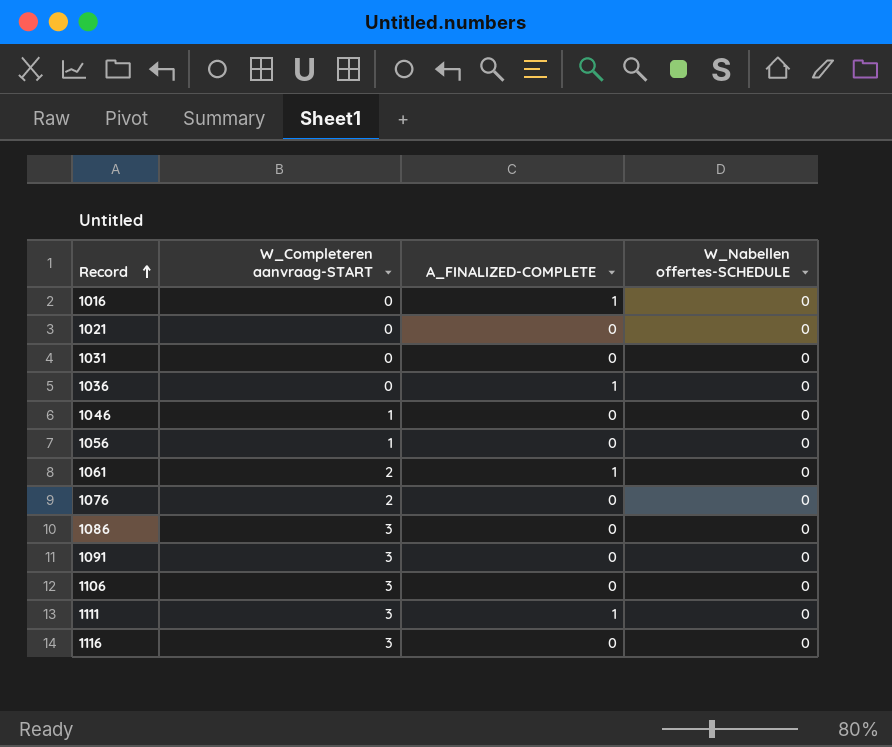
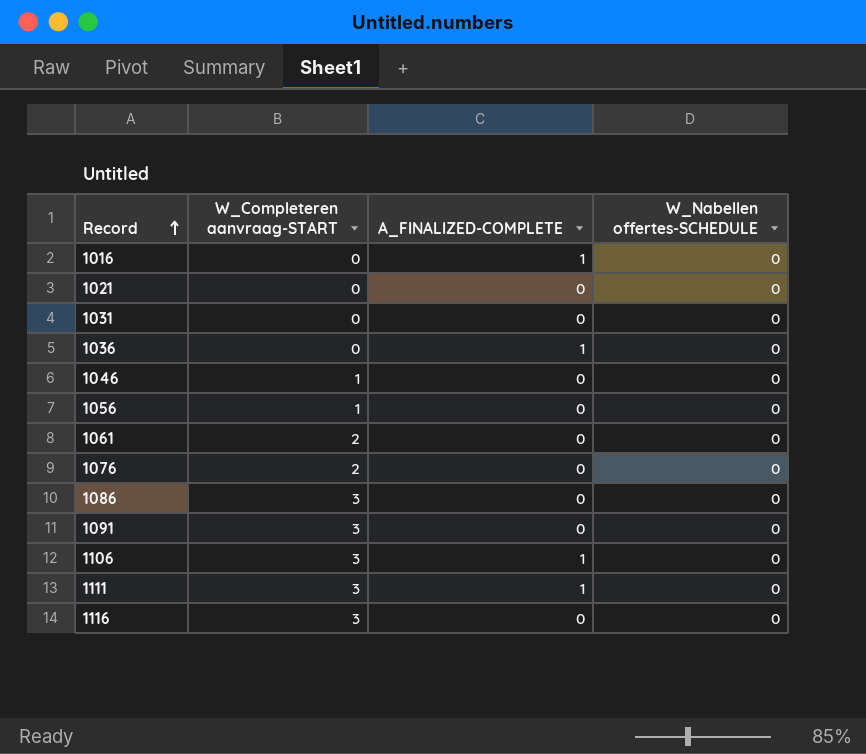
1061 | A_FINALIZED-COMPLETE: 1 -> 0
1106 | A_FINALIZED-COMPLETE: 0 -> 1

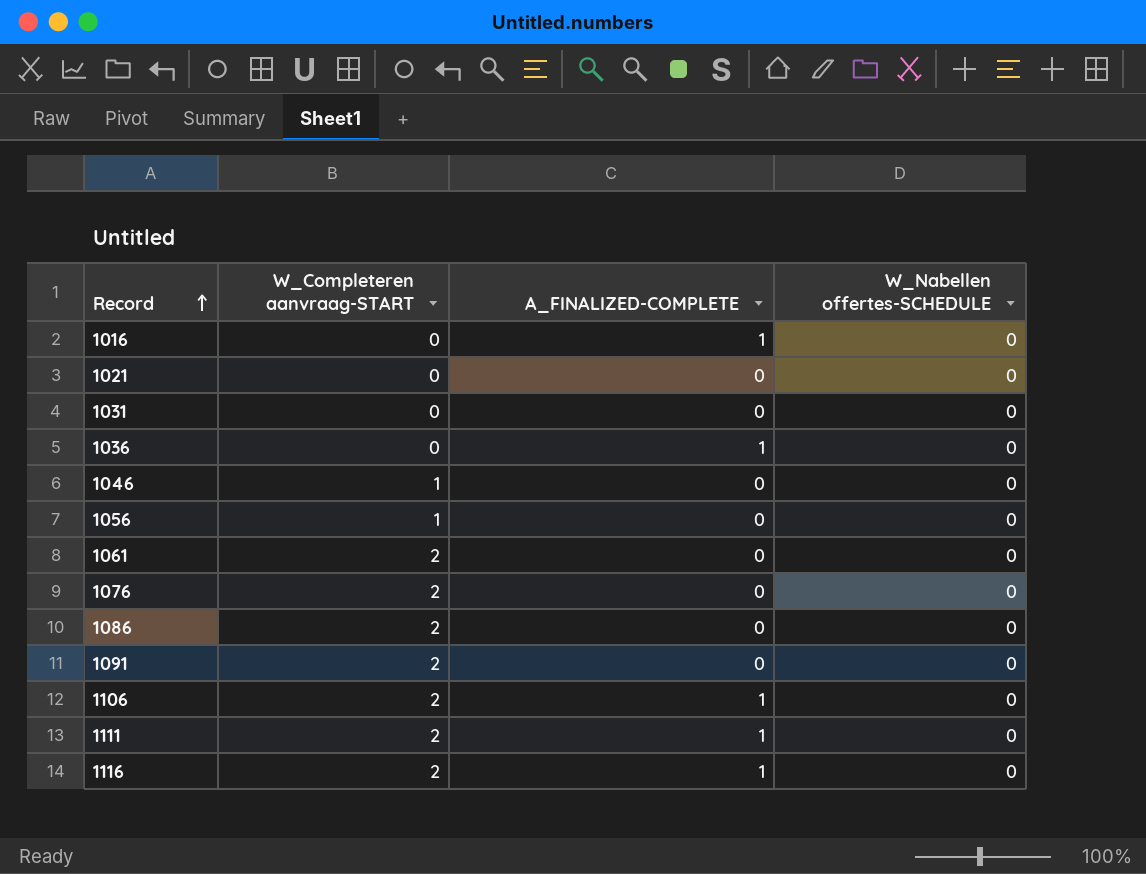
1086 | W_Completeren aanvraag-START: 3 -> 2
1091 | W_Completeren aanvraag-START: 3 -> 2
1106 | W_Completeren aanvraag-START: 3 -> 2
1111 | W_Completeren aanvraag-START: 3 -> 2
1116 | W_Completeren aanvraag-START: 3 -> 2
1116 | A_FINALIZED-COMPLETE: 0 -> 1

